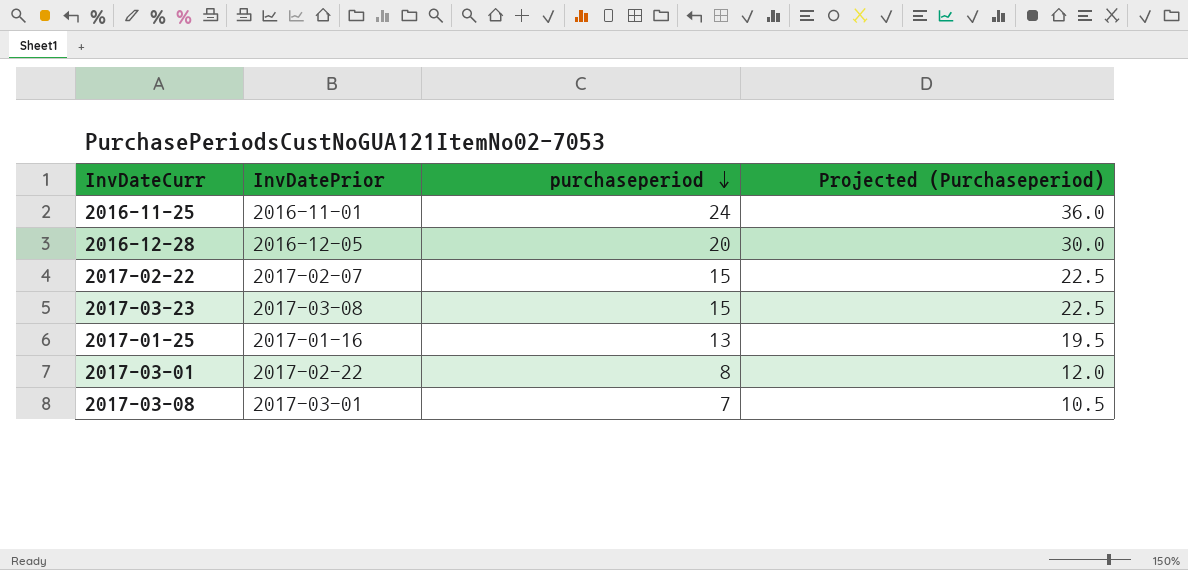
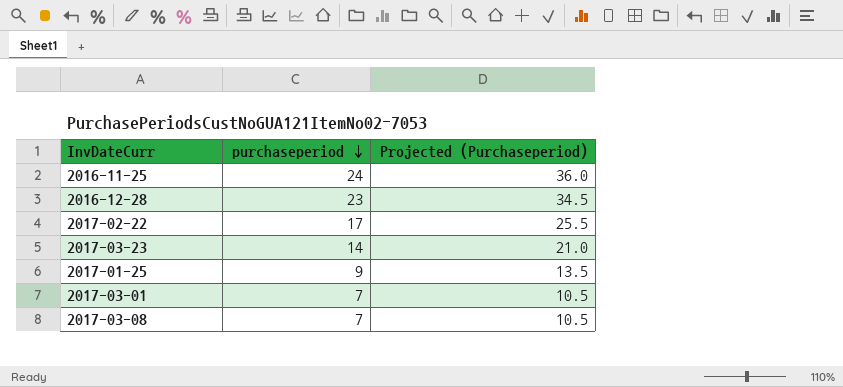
column InvDatePrior | position: 2 -> none
2016-12-28 | purchaseperiod: 20 -> 23
2016-12-28 | Projected (Purchaseperiod): 30.0 -> 34.5
2017-02-22 | purchaseperiod: 15 -> 17
2017-02-22 | Projected (Purchaseperiod): 22.5 -> 25.5
2017-03-23 | purchaseperiod: 15 -> 14
2017-03-23 | Projected (Purchaseperiod): 22.5 -> 21.0
2017-01-25 | purchaseperiod: 13 -> 9
2017-01-25 | Projected (Purchaseperiod): 19.5 -> 13.5
2017-03-01 | purchaseperiod: 8 -> 7
2017-03-01 | Projected (Purchaseperiod): 12.0 -> 10.5

